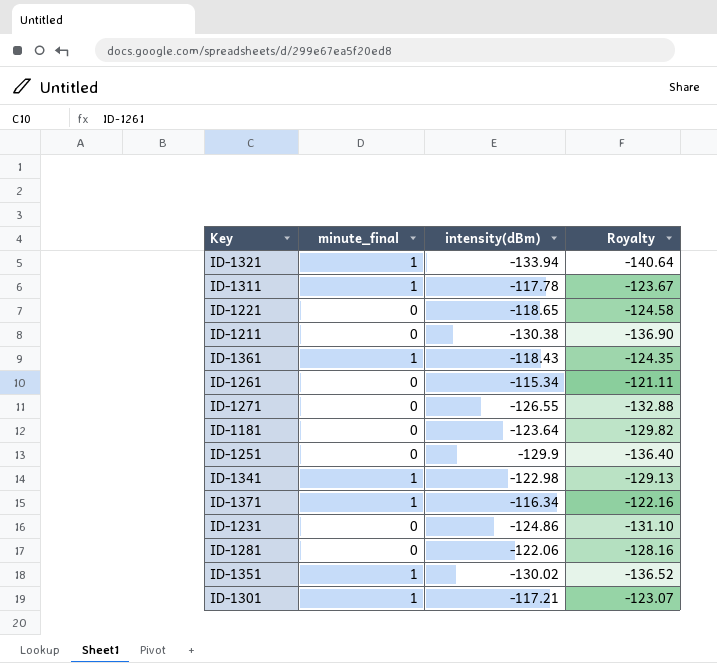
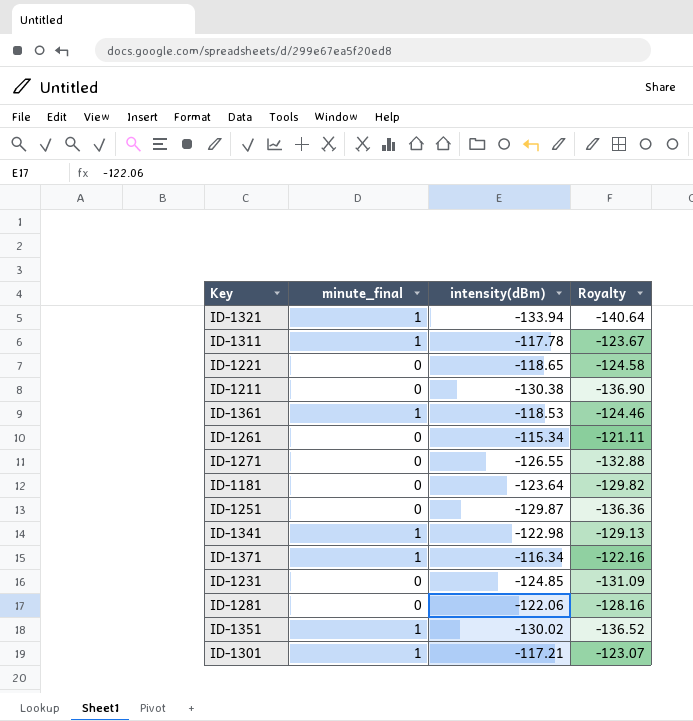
ID-1361 | intensity(dBm): -118.43 -> -118.53
ID-1361 | Royalty: -124.35 -> -124.46
ID-1251 | intensity(dBm): -129.9 -> -129.87
ID-1251 | Royalty: -136.40 -> -136.36
ID-1231 | intensity(dBm): -124.86 -> -124.85
ID-1231 | Royalty: -131.10 -> -131.09

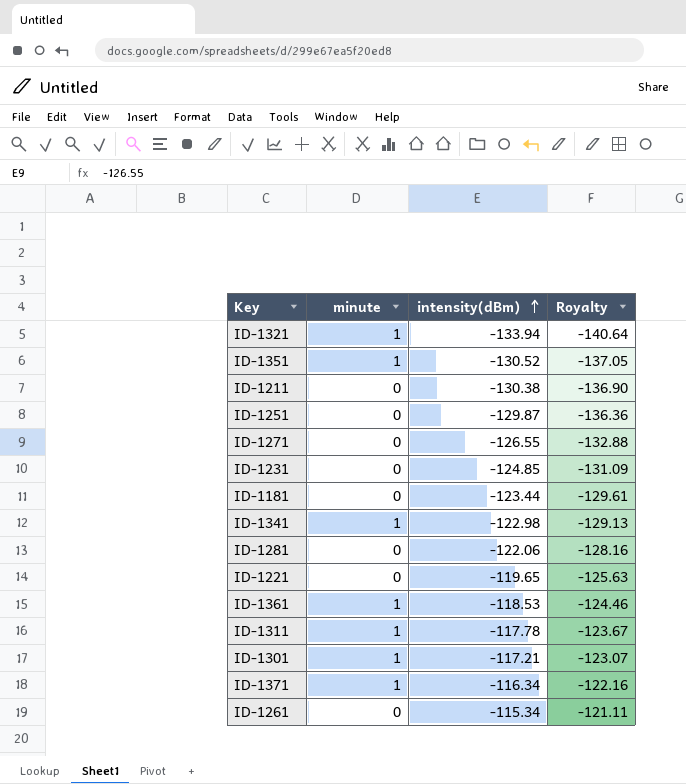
row order: none -> intensity(dBm) ascending
column name: minute_final -> minute
ID-1351 | intensity(dBm): -130.02 -> -130.52
ID-1351 | Royalty: -136.52 -> -137.05
ID-1181 | intensity(dBm): -123.64 -> -123.44
ID-1181 | Royalty: -129.82 -> -129.61
ID-1221 | intensity(dBm): -118.65 -> -119.65
ID-1221 | Royalty: -124.58 -> -125.63

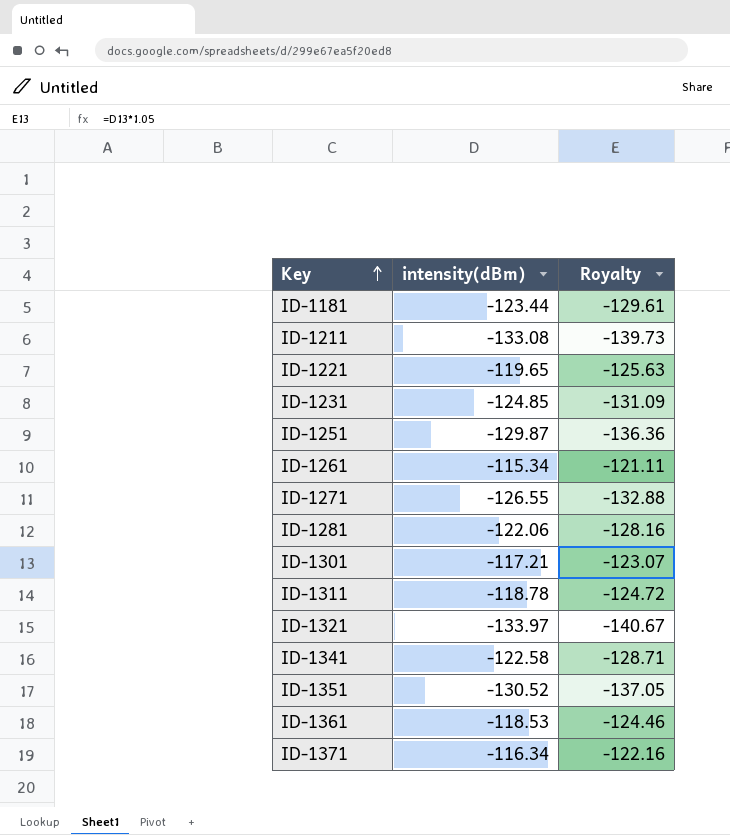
row order: intensity(dBm) ascending -> Key ascending
column minute | position: 2 -> none
ID-1211 | intensity(dBm): -130.38 -> -133.08
ID-1211 | Royalty: -136.90 -> -139.73
ID-1311 | intensity(dBm): -117.78 -> -118.78
ID-1311 | Royalty: -123.67 -> -124.72
ID-1321 | intensity(dBm): -133.94 -> -133.97
ID-1321 | Royalty: -140.64 -> -140.67
ID-1341 | intensity(dBm): -122.98 -> -122.58
ID-1341 | Royalty: -129.13 -> -128.71

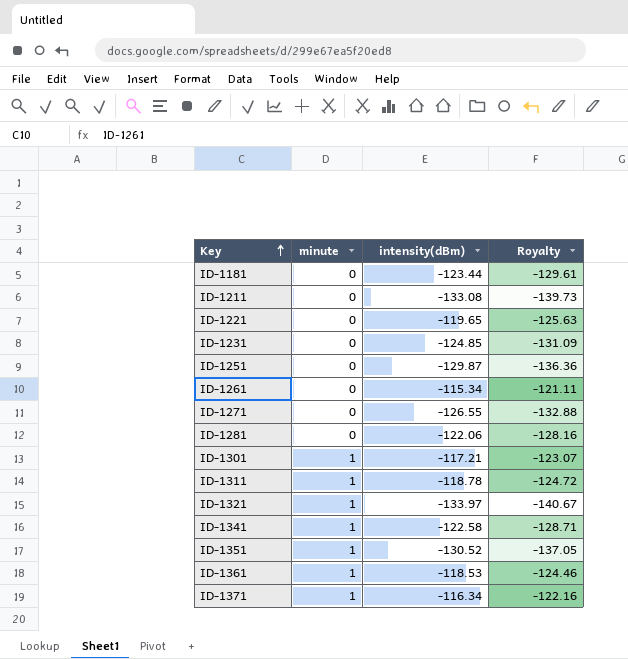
column minute | position: none -> 2

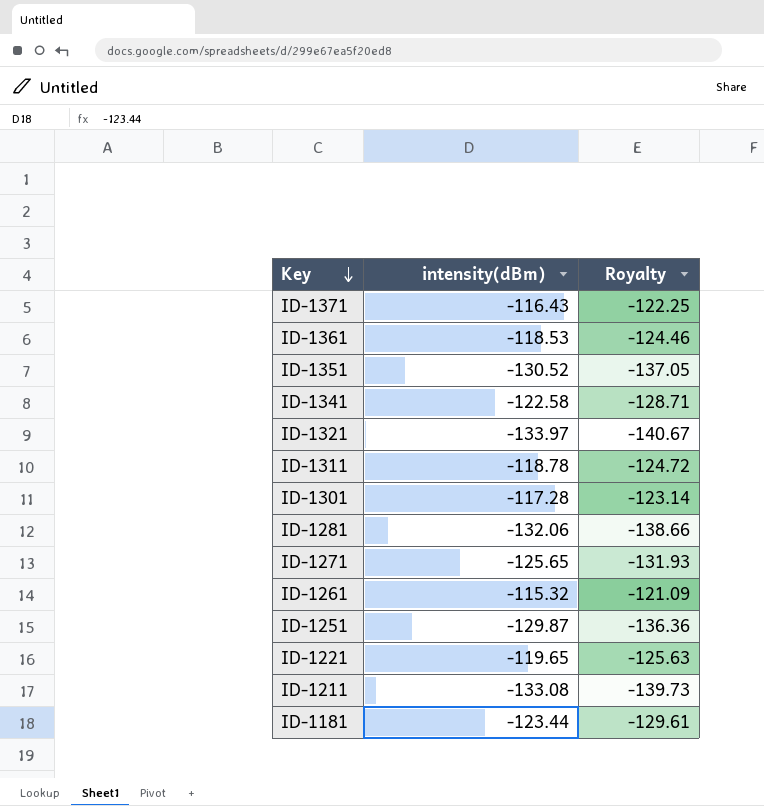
row order: Key ascending -> Key descending
column minute | position: 2 -> none
row ID-1231: 0 | -124.85 | -131.09 -> none
ID-1371 | intensity(dBm): -116.34 -> -116.43
ID-1371 | Royalty: -122.16 -> -122.25
ID-1301 | intensity(dBm): -117.21 -> -117.28
ID-1301 | Royalty: -123.07 -> -123.14
ID-1281 | intensity(dBm): -122.06 -> -132.06
ID-1281 | Royalty: -128.16 -> -138.66
ID-1271 | intensity(dBm): -126.55 -> -125.65
ID-1271 | Royalty: -132.88 -> -131.93
ID-1261 | intensity(dBm): -115.34 -> -115.32
ID-1261 | Royalty: -121.11 -> -121.09

